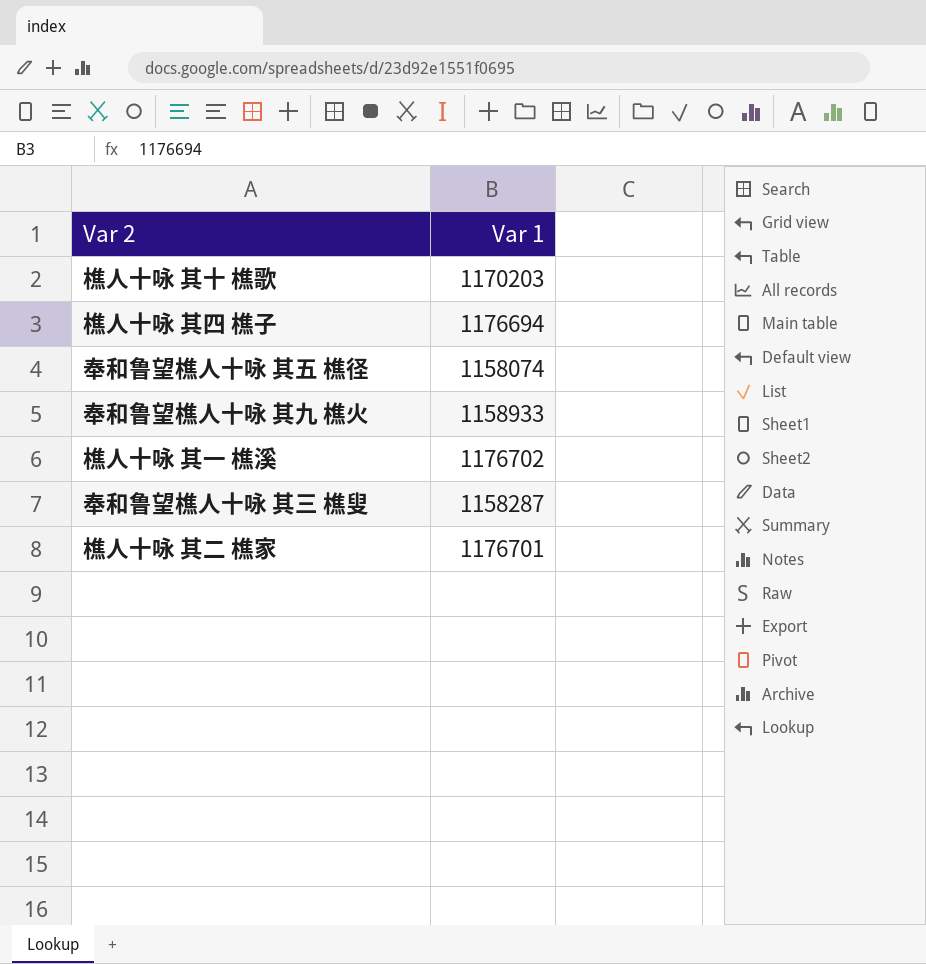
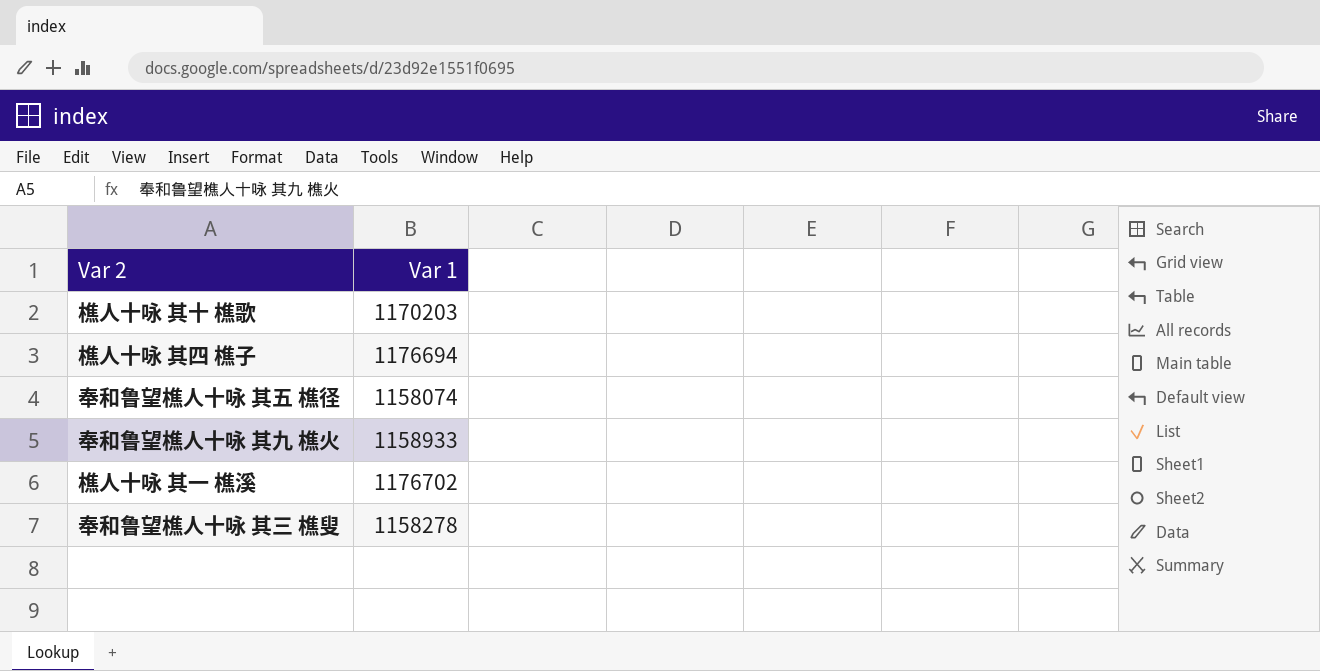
row 樵人十咏 其二 樵家: 1176701 -> none
奉和鲁望樵人十咏 其三 樵叟 | Var 1: 1158287 -> 1158278

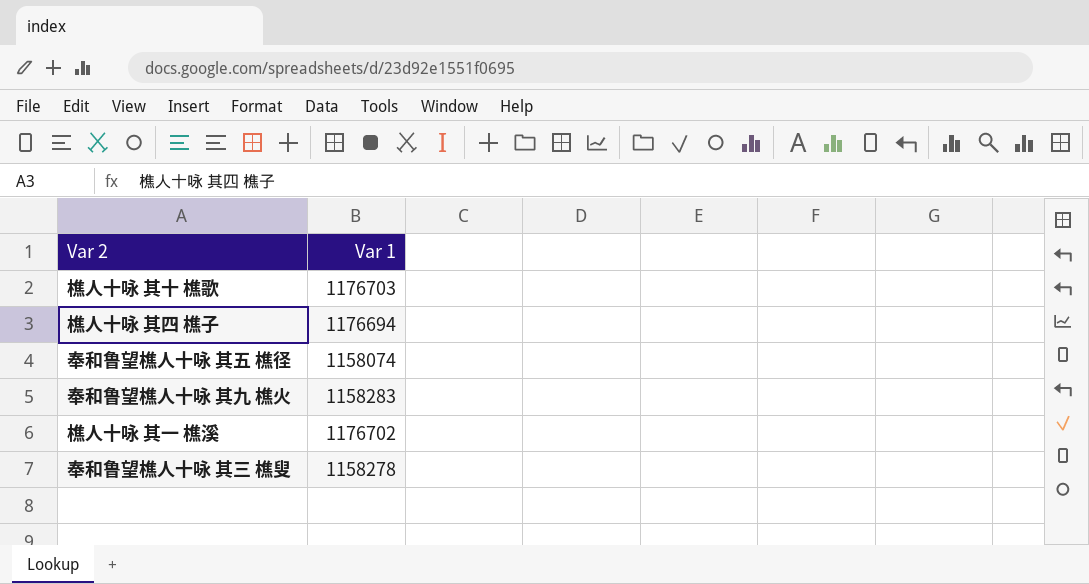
樵人十咏 其十 樵歌 | Var 1: 1170203 -> 1176703
奉和鲁望樵人十咏 其九 樵火 | Var 1: 1158933 -> 1158283

